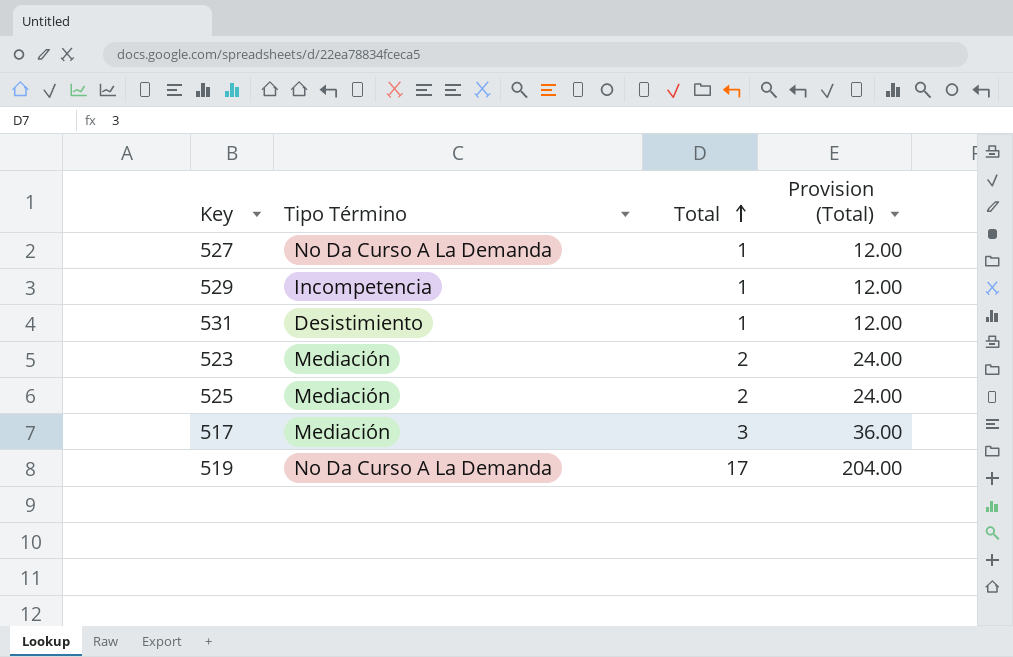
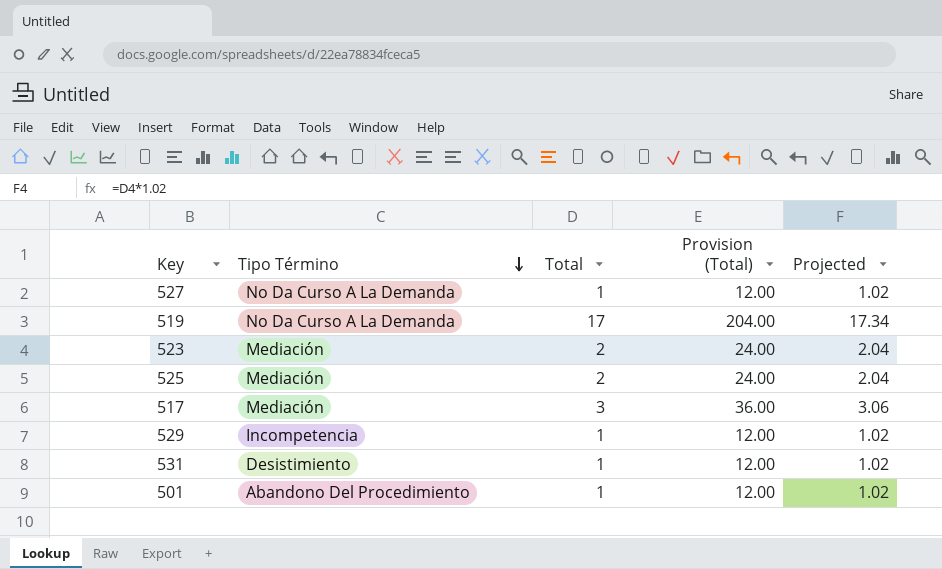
row order: Total ascending -> Tipo Término descending
column Projected | formula: none -> [Total] * 1.02
row 501: none -> Abandono Del Procedimiento | 1 | 12.00 | 1.02

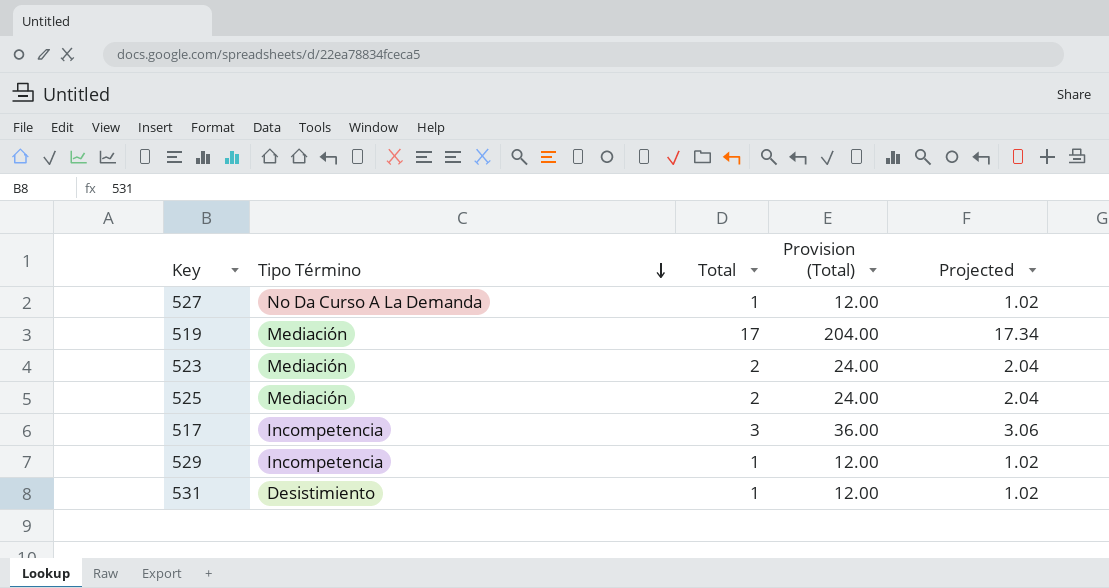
row 501: Abandono Del Procedimiento | 1 | 12.00 | 1.02 -> none
519 | Tipo Término: No Da Curso A La Demanda -> Mediación
517 | Tipo Término: Mediación -> Incompetencia

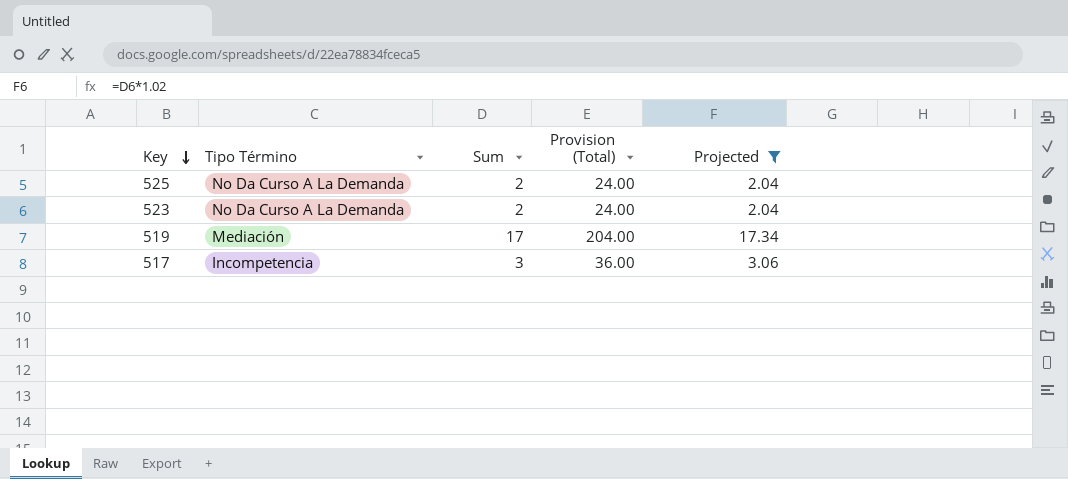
filter: none -> Projected != 1.02
row order: Tipo Término descending -> Key descending
column name: Total -> Sum
525 | Tipo Término: Mediación -> No Da Curso A La Demanda
523 | Tipo Término: Mediación -> No Da Curso A La Demanda

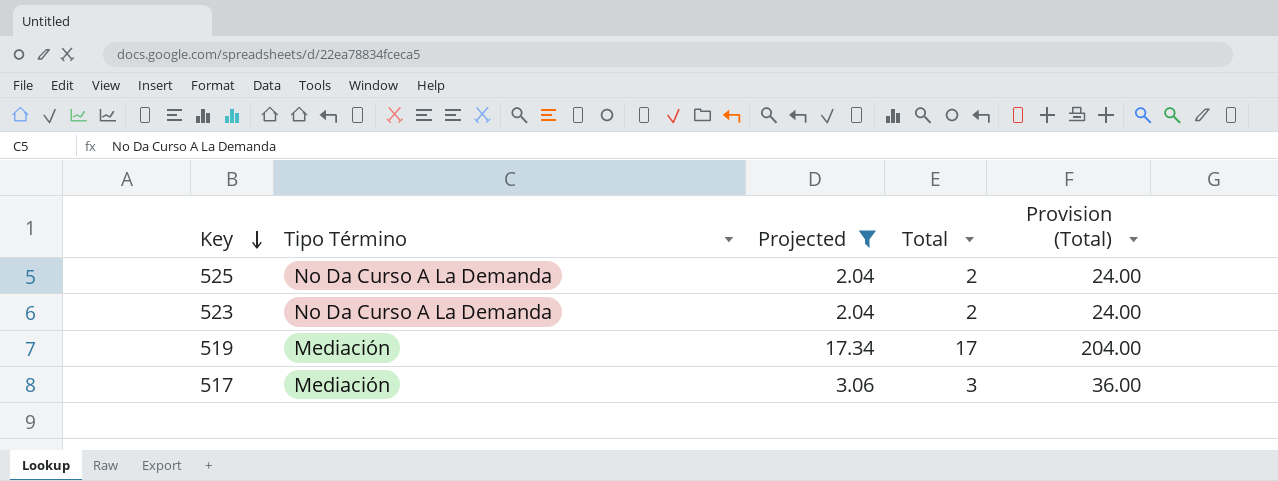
column Projected | position: 5 -> 3
column name: Sum -> Total
517 | Tipo Término: Incompetencia -> Mediación

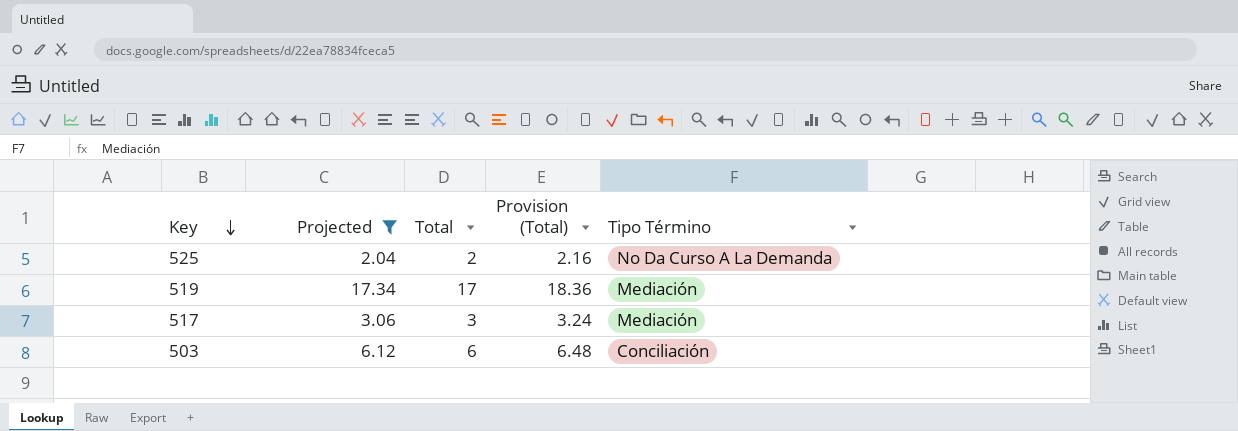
column Provision (Total) | formula: [Total] * 12 -> [Total] * 1.08
column Tipo Término | position: 2 -> 5
row 523: No Da Curso A La Demanda | 2.04 | 2 | 24.00 -> none
row 503: none -> 6.12 | 6 | 6.48 | Conciliación

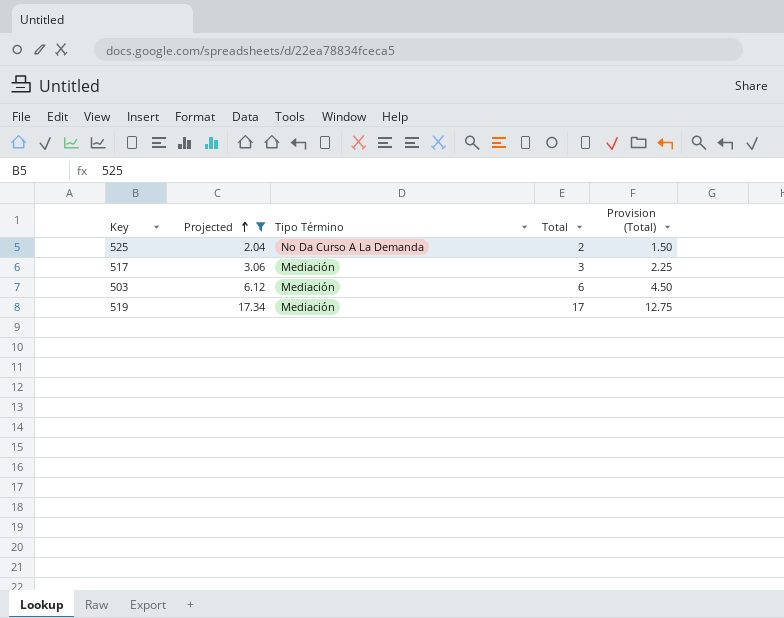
row order: Key descending -> Projected ascending
column Tipo Término | position: 5 -> 3
column Provision (Total) | formula: [Total] * 1.08 -> [Total] * 0.75
503 | Tipo Término: Conciliación -> Mediación

